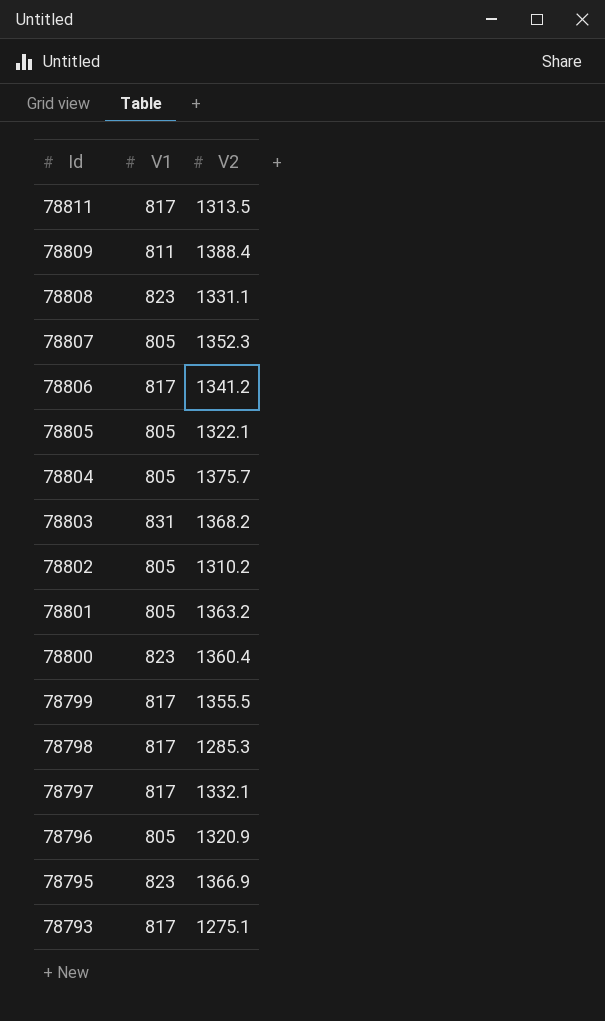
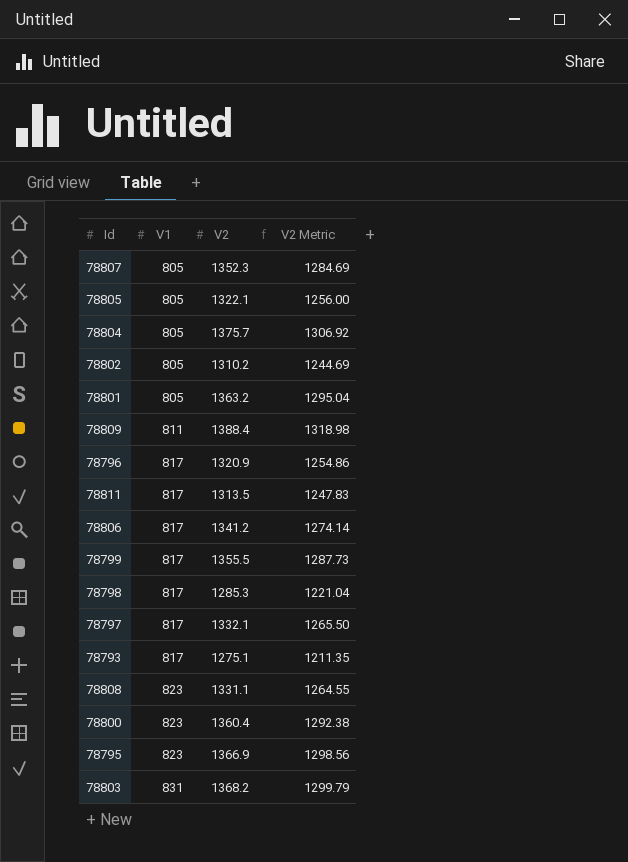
row order: Id descending -> V1 ascending
column V2 Metric | formula: none -> [V2] * 0.95
78796 | V1: 805 -> 817

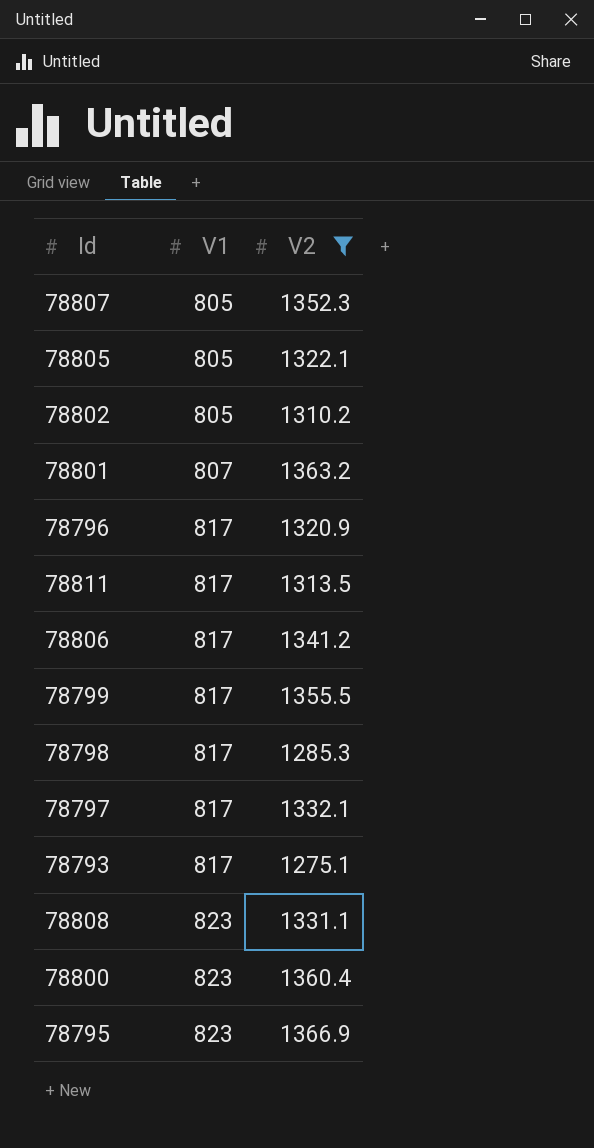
filter: none -> V2 <= 1366.9
column V2 Metric | formula: [V2] * 0.95 -> none
78801 | V1: 805 -> 807

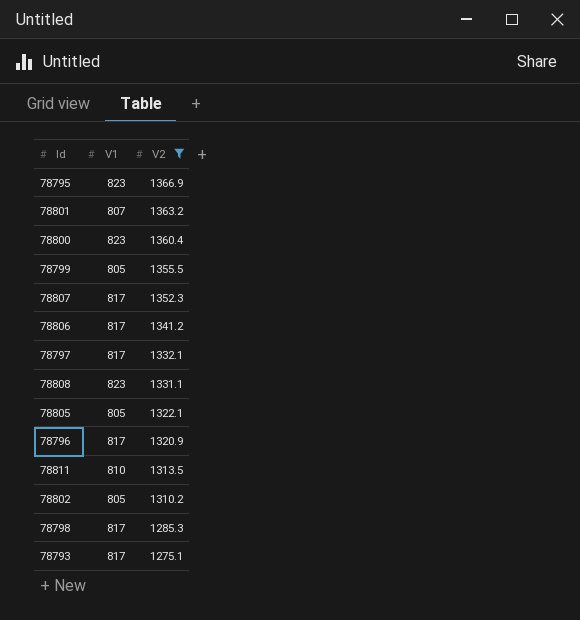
row order: V1 ascending -> V2 descending
78799 | V1: 817 -> 805
78807 | V1: 805 -> 817
78811 | V1: 817 -> 810

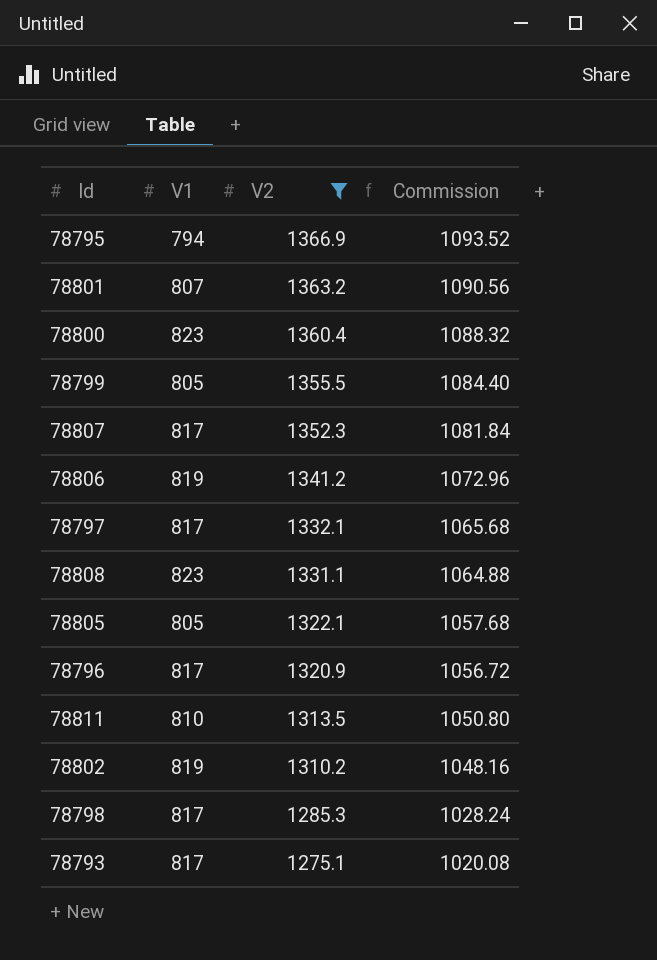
column Commission | formula: none -> [V2] * 0.8
78795 | V1: 823 -> 794
78806 | V1: 817 -> 819
78802 | V1: 805 -> 819

